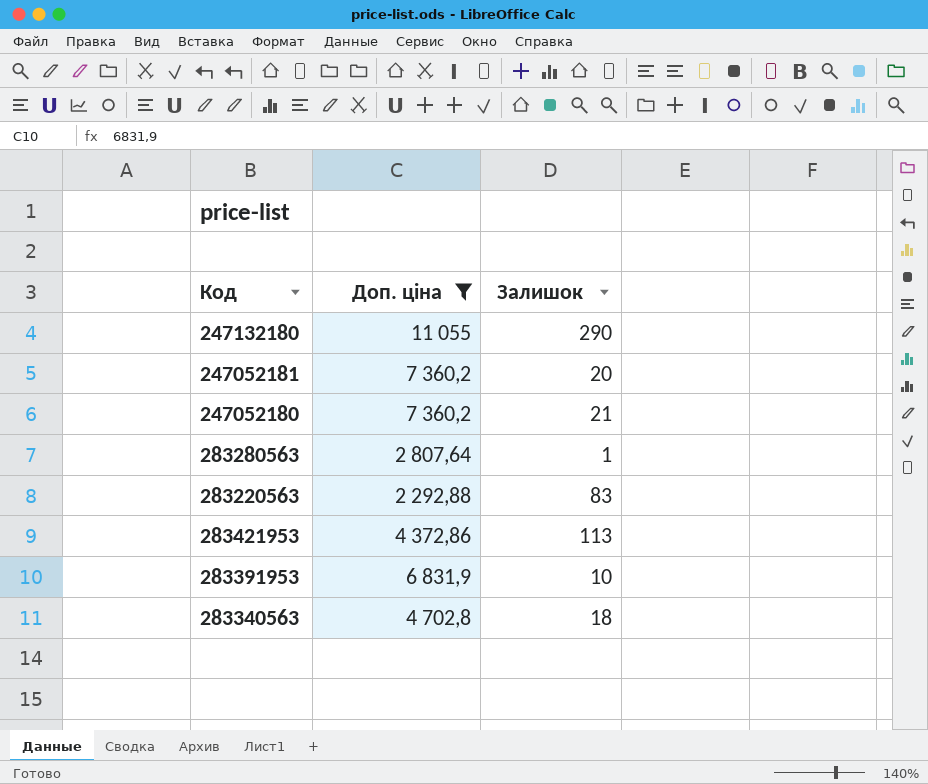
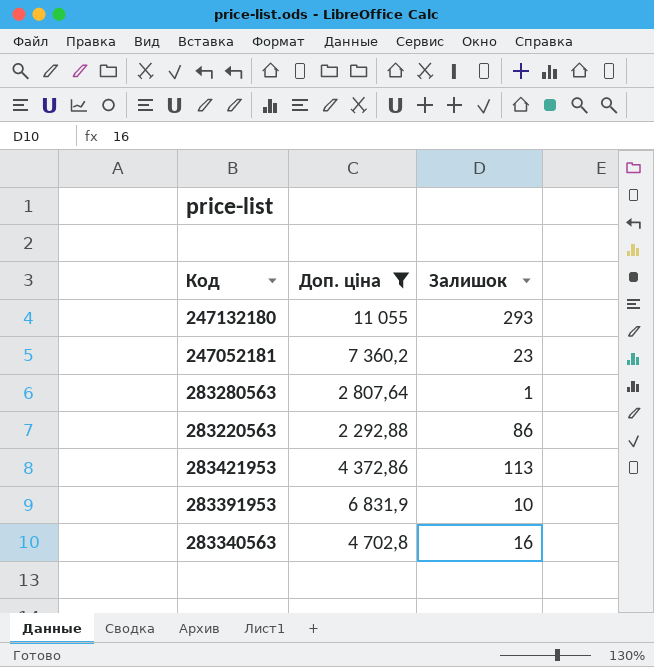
row 247052180: 7 360,2 | 21 -> none
247132180 | Залишок: 290 -> 293
247052181 | Залишок: 20 -> 23
283220563 | Залишок: 83 -> 86
283340563 | Залишок: 18 -> 16

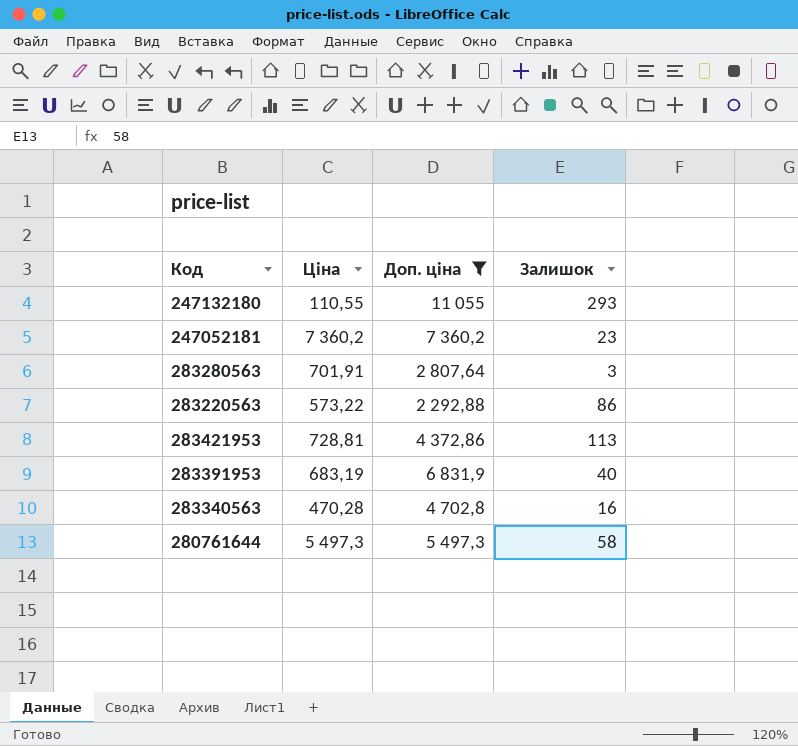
column Ціна | position: none -> 2
283280563 | Залишок: 1 -> 3
283391953 | Залишок: 10 -> 40
row 280761644: none -> 5 497,3 | 5 497,3 | 58

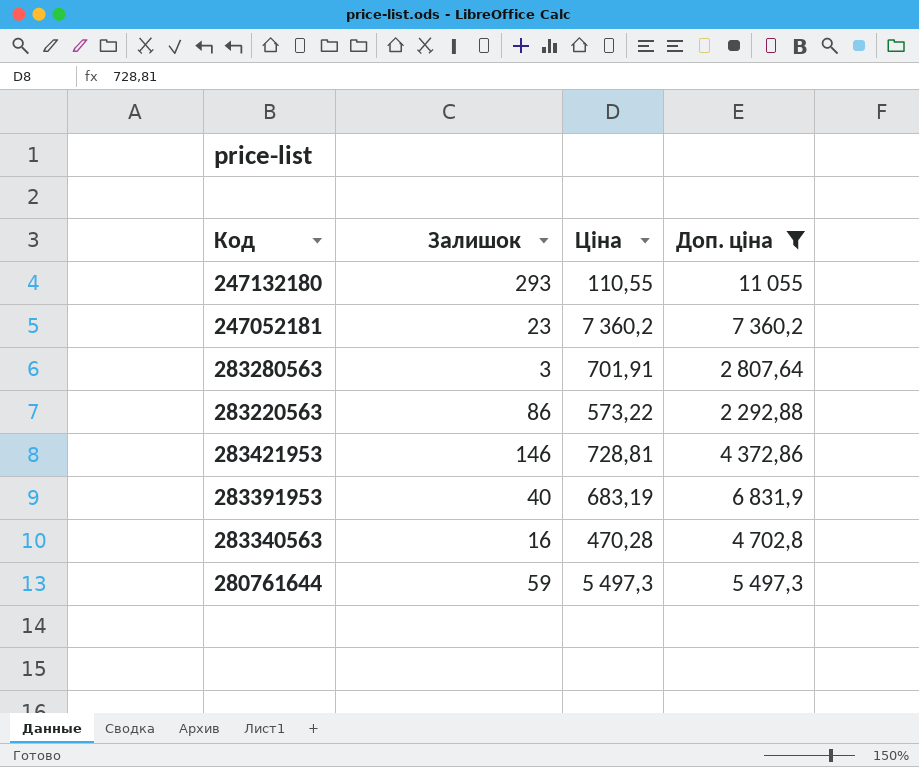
column Залишок | position: 4 -> 2
283421953 | Залишок: 113 -> 146
280761644 | Залишок: 58 -> 59

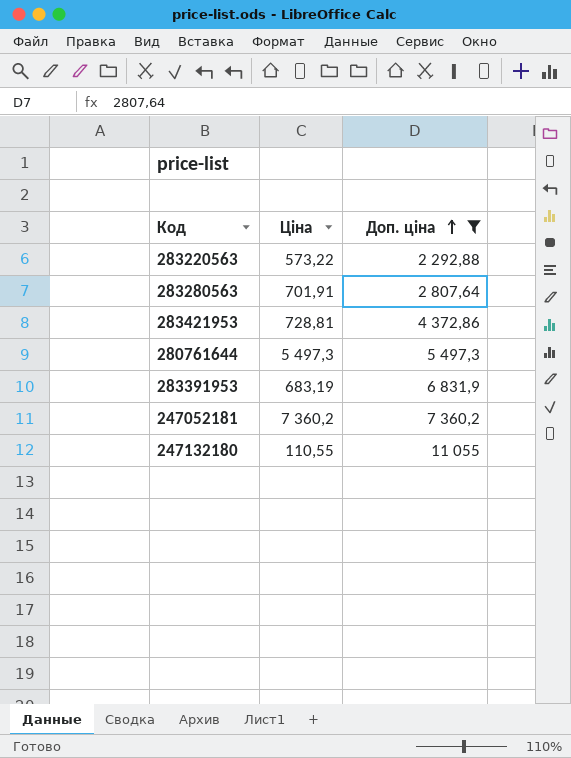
row order: none -> Доп. ціна ascending
column Залишок | position: 2 -> none
row 283340563: 16 | 470,28 | 4 702,8 -> none

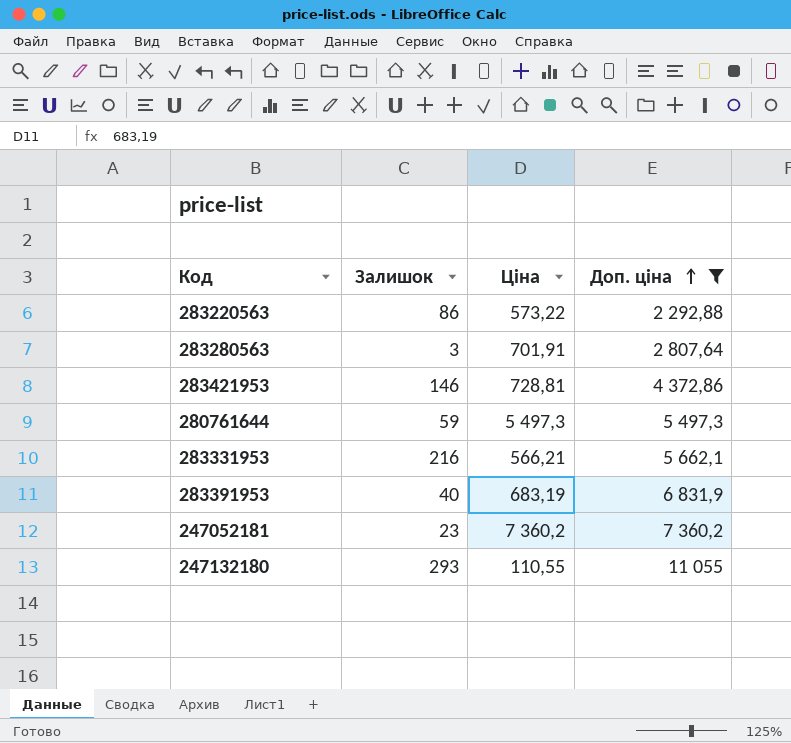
column Залишок | position: none -> 2
row 283331953: none -> 216 | 566,21 | 5 662,1

